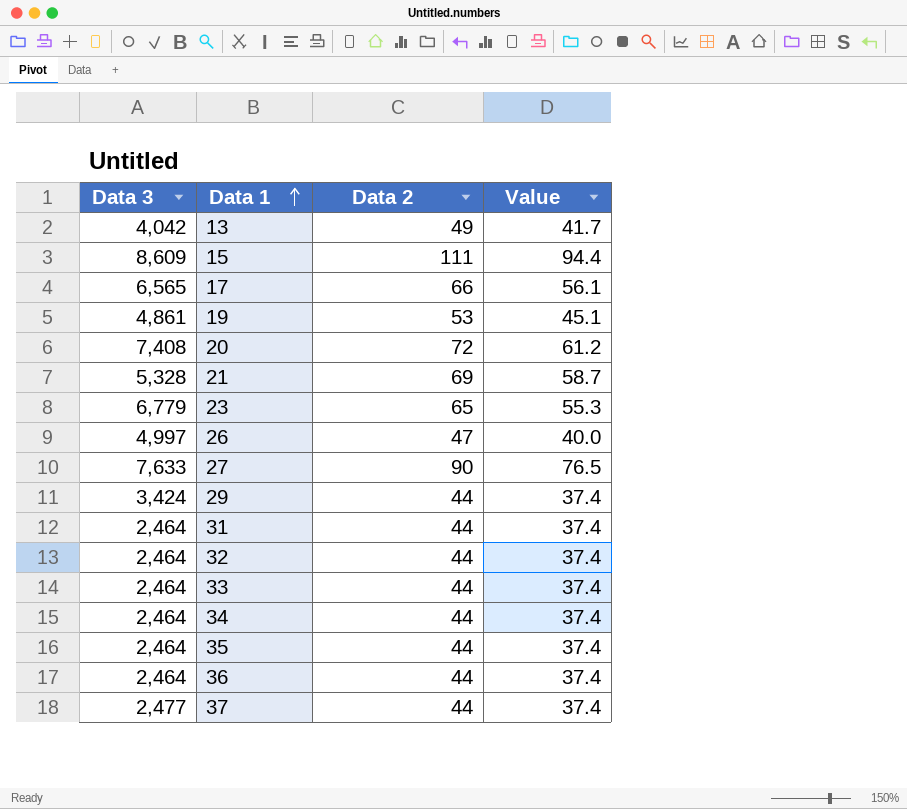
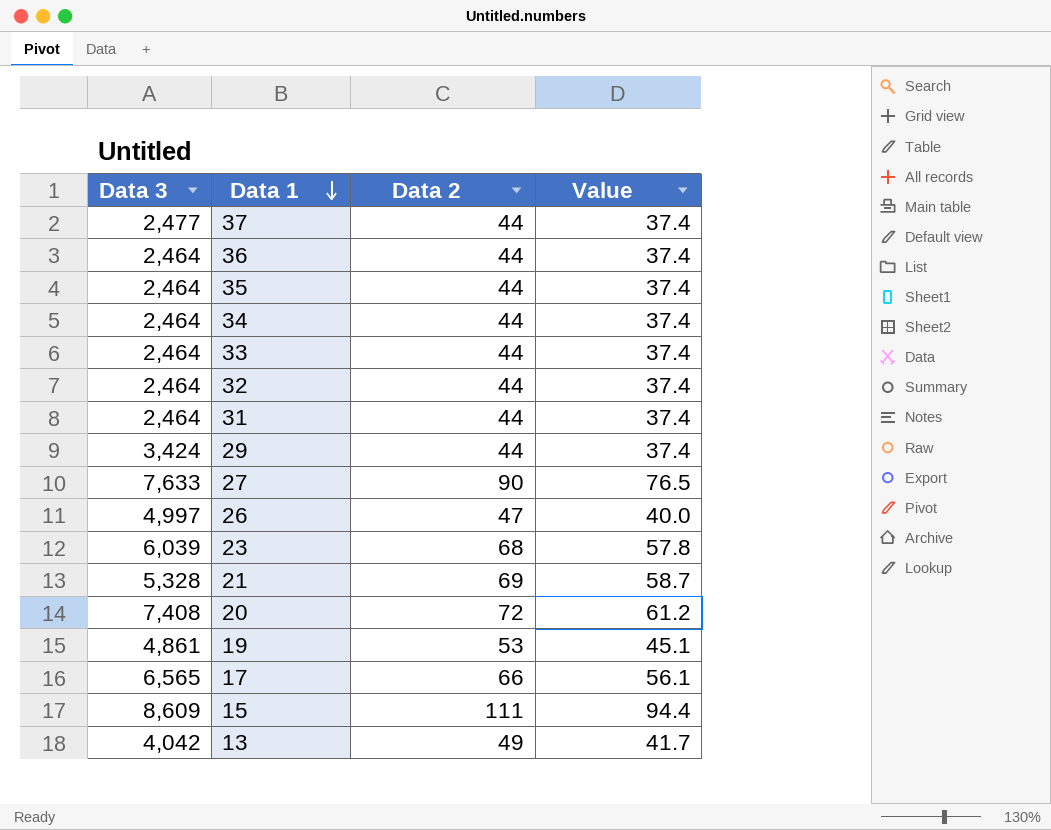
row order: Data 1 ascending -> Data 1 descending
23 | Data 3: 6,779 -> 6,039
23 | Data 2: 65 -> 68
23 | Value: 55.3 -> 57.8

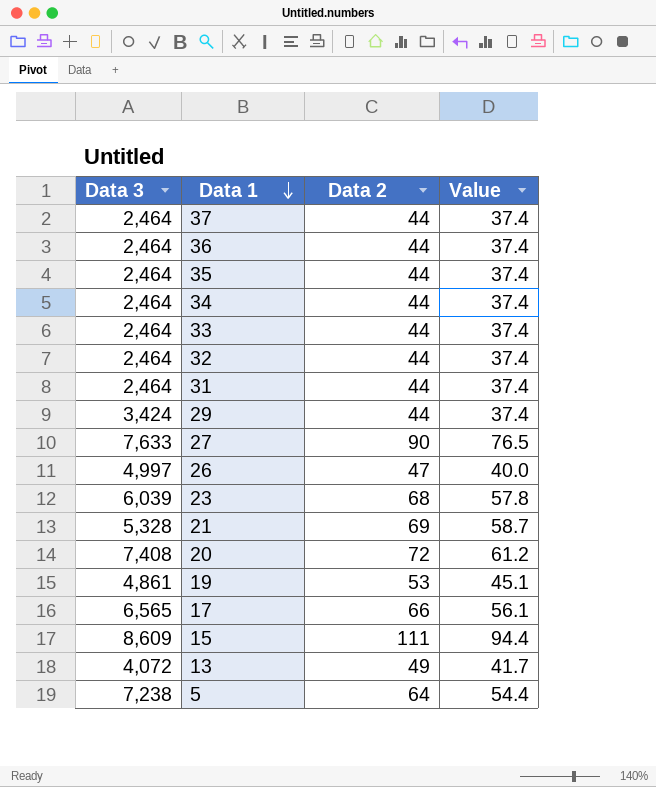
37 | Data 3: 2,477 -> 2,464
13 | Data 3: 4,042 -> 4,072
row 5: none -> 7,238 | 64 | 54.4

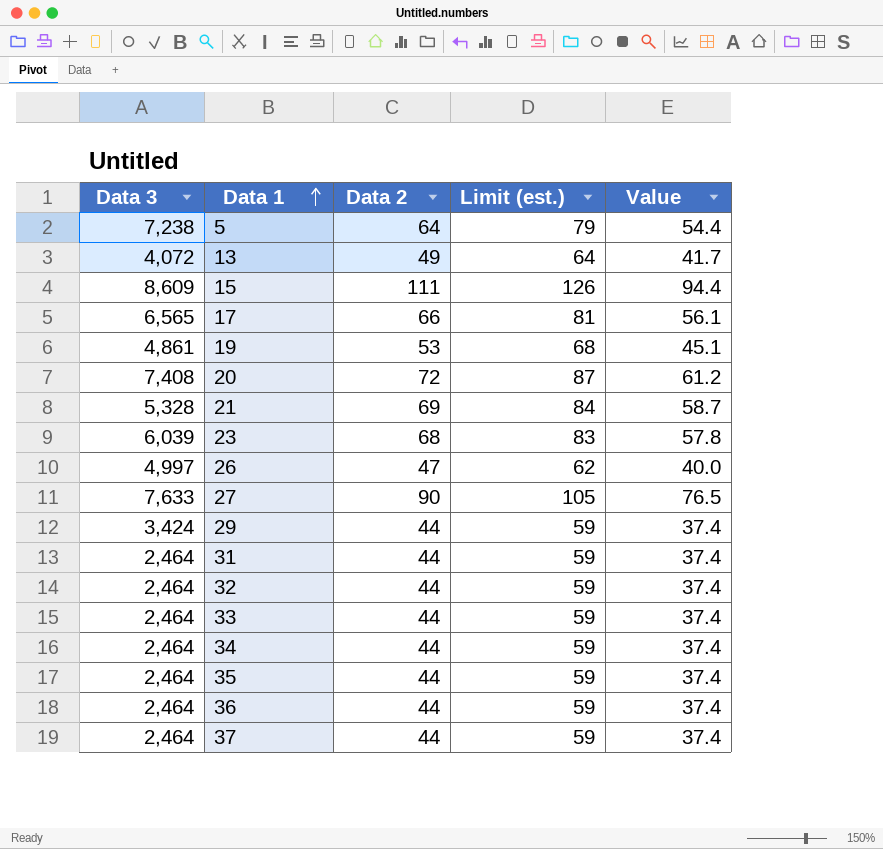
row order: Data 1 descending -> Data 1 ascending
column Limit (est.) | formula: none -> [Data 2] + 15

